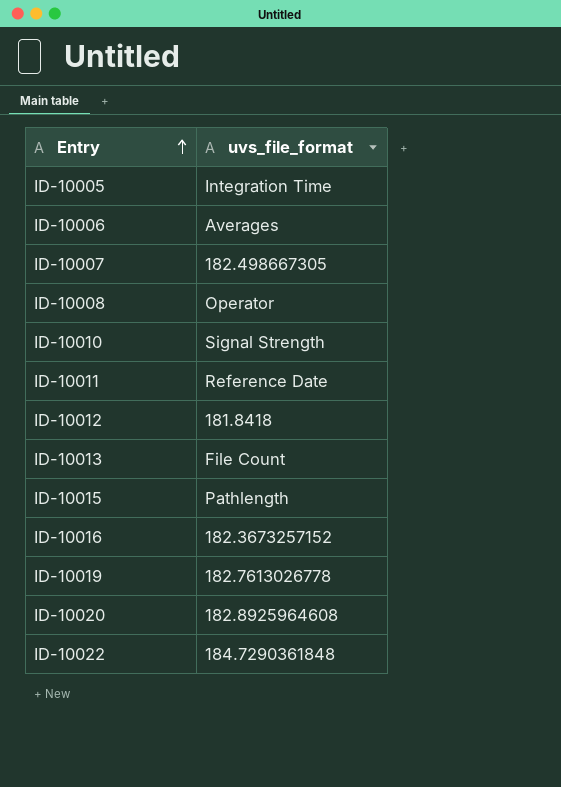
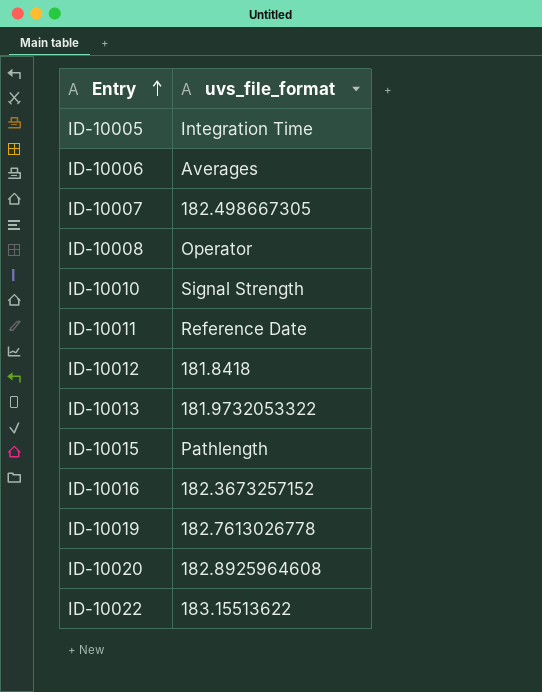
ID-10013 | uvs_file_format: File Count -> 181.9732053322
ID-10022 | uvs_file_format: 184.7290361848 -> 183.15513622

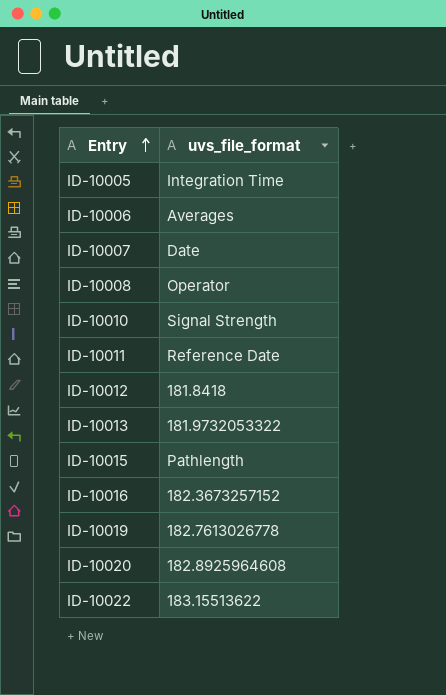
ID-10007 | uvs_file_format: 182.498667305 -> Date

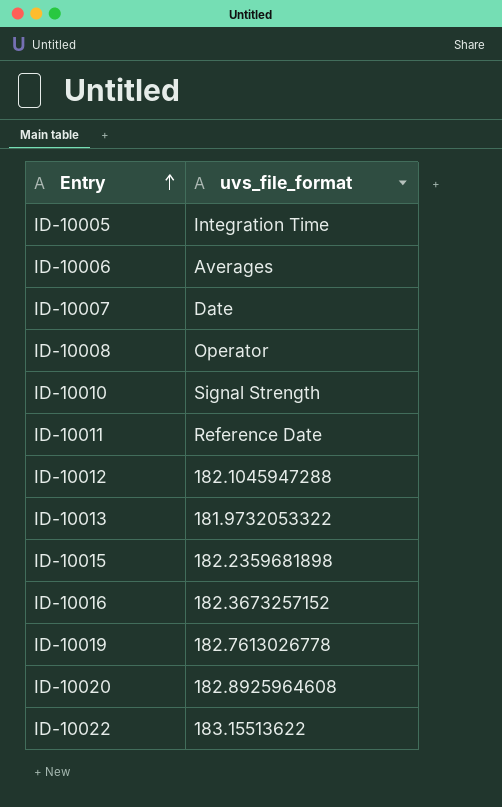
ID-10012 | uvs_file_format: 181.8418 -> 182.1045947288
ID-10015 | uvs_file_format: Pathlength -> 182.2359681898

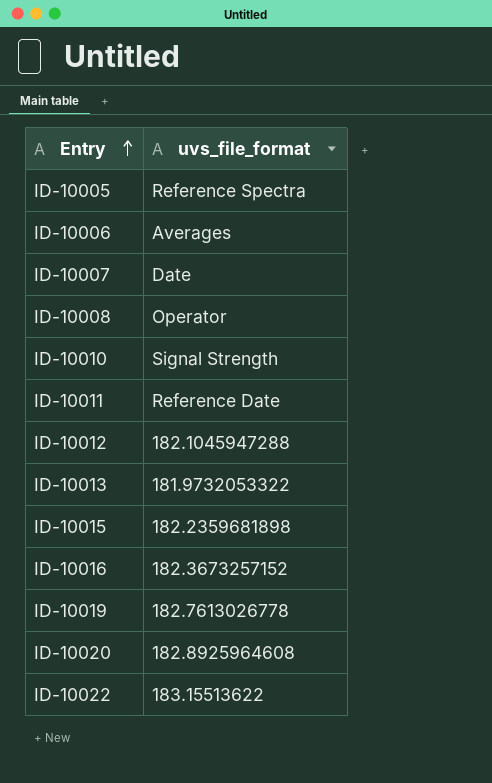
ID-10005 | uvs_file_format: Integration Time -> Reference Spectra

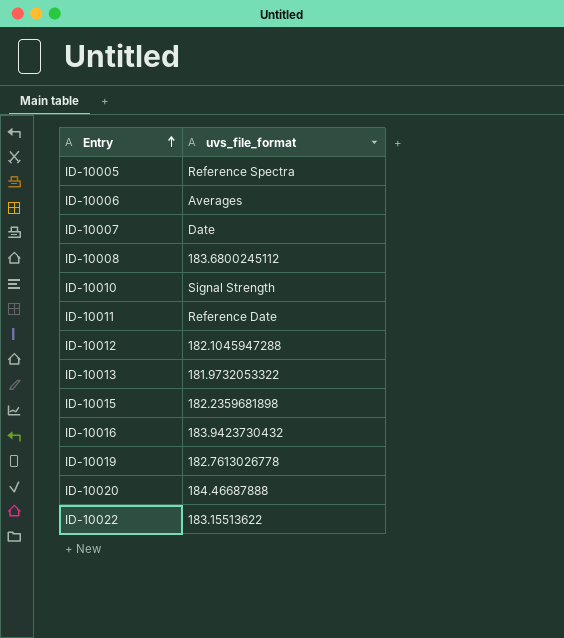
ID-10008 | uvs_file_format: Operator -> 183.6800245112
ID-10016 | uvs_file_format: 182.3673257152 -> 183.9423730432
ID-10020 | uvs_file_format: 182.8925964608 -> 184.46687888

